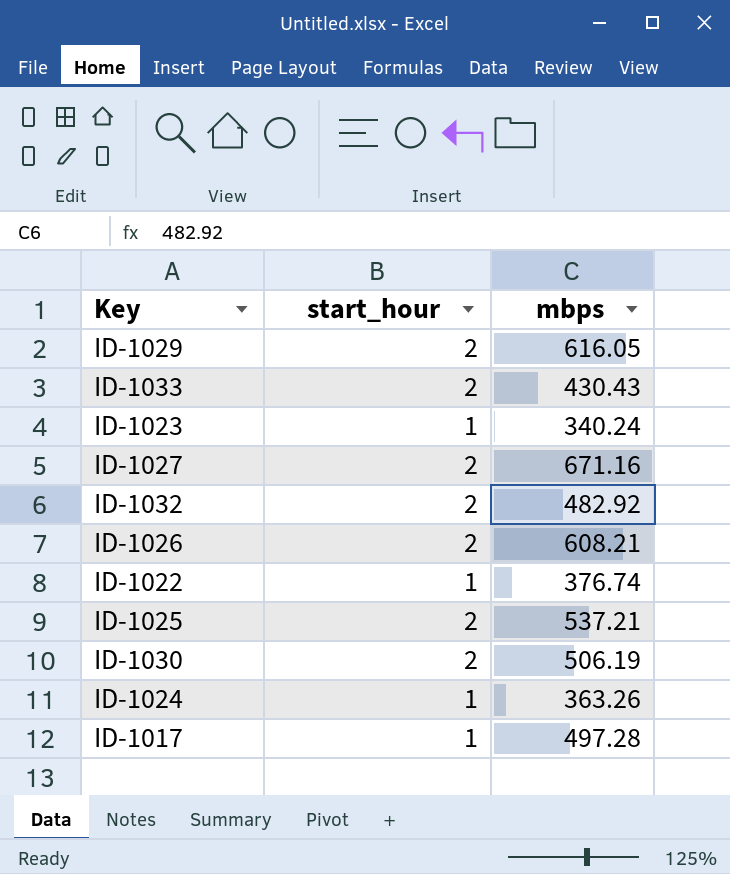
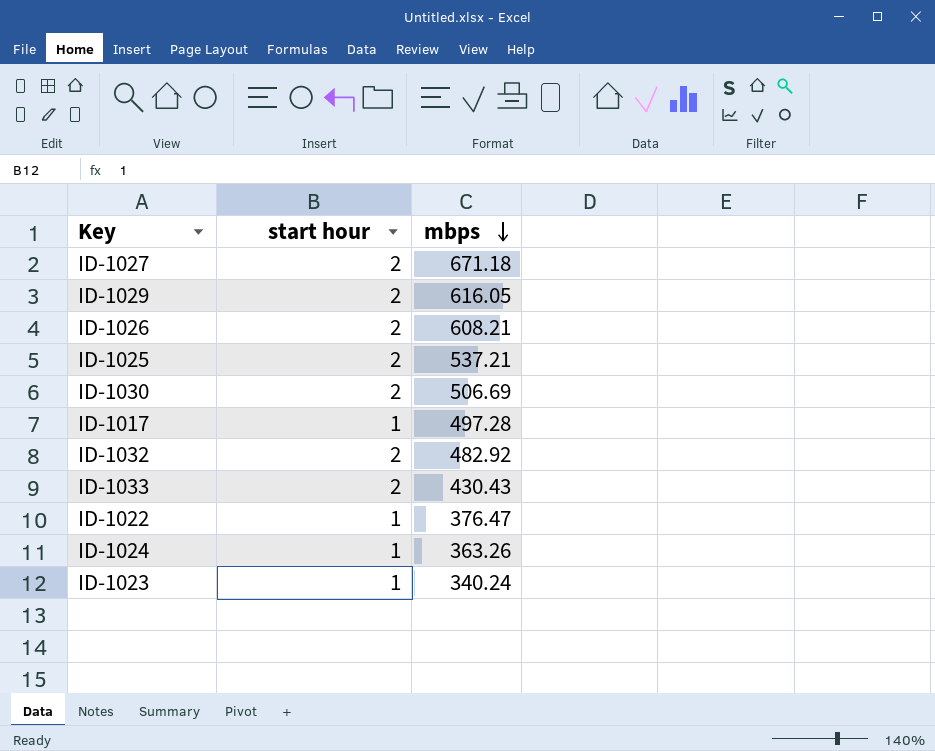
row order: none -> mbps descending
column name: start_hour -> start hour
ID-1027 | mbps: 671.16 -> 671.18
ID-1030 | mbps: 506.19 -> 506.69
ID-1022 | mbps: 376.74 -> 376.47

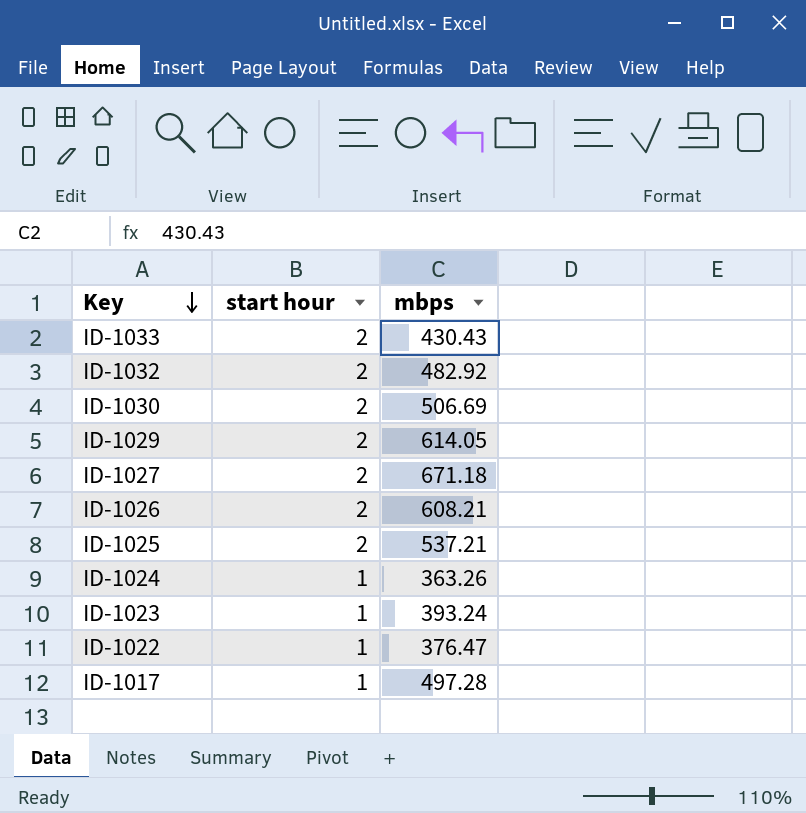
row order: mbps descending -> Key descending
ID-1029 | mbps: 616.05 -> 614.05
ID-1023 | mbps: 340.24 -> 393.24

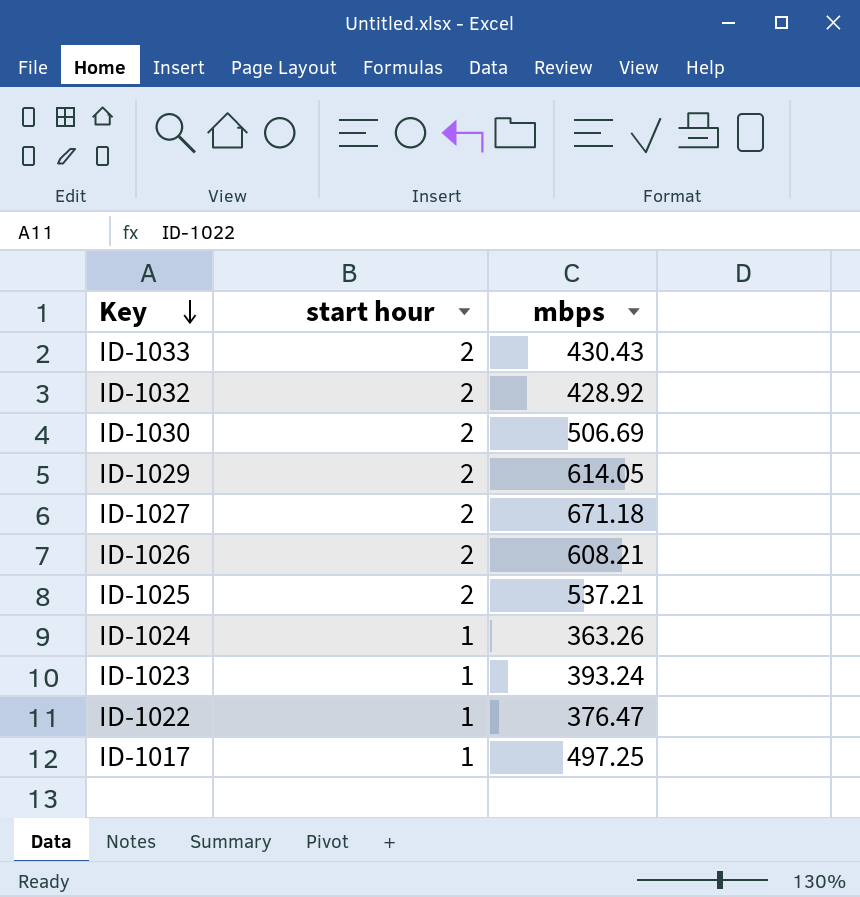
ID-1032 | mbps: 482.92 -> 428.92
ID-1017 | mbps: 497.28 -> 497.25

